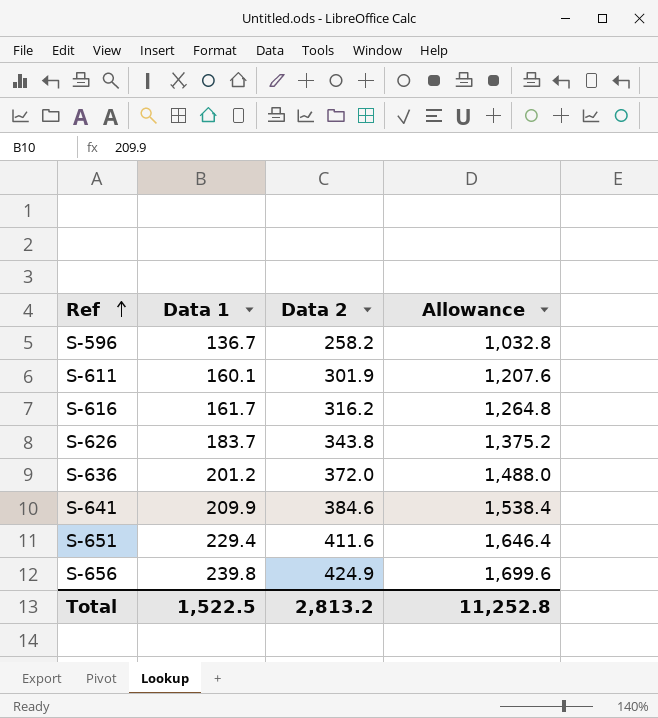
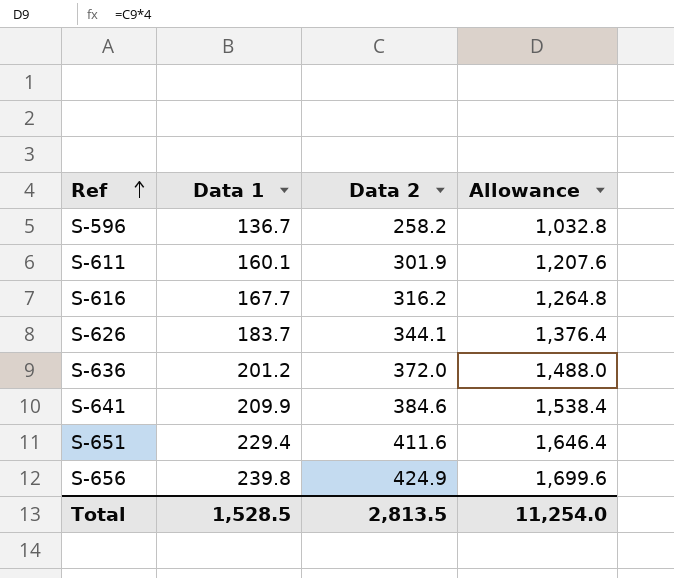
S-616 | Data 1: 161.7 -> 167.7
S-626 | Data 2: 343.8 -> 344.1
S-626 | Allowance: 1,375.2 -> 1,376.4
Total | Data 1: 1,522.5 -> 1,528.5
Total | Data 2: 2,813.2 -> 2,813.5
Total | Allowance: 11,252.8 -> 11,254.0

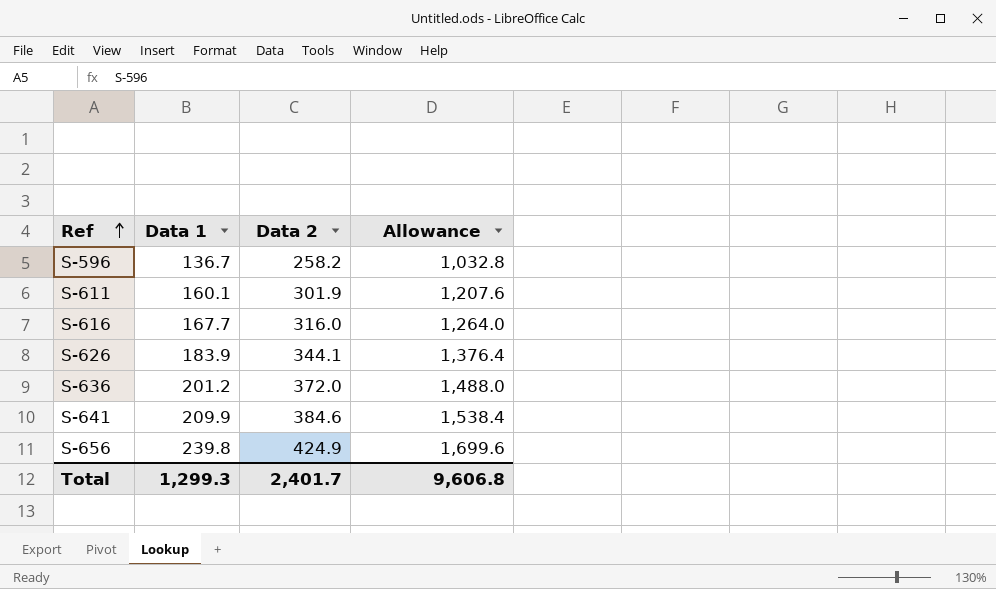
row S-651: 229.4 | 411.6 | 1,646.4 -> none
S-616 | Data 2: 316.2 -> 316.0
S-616 | Allowance: 1,264.8 -> 1,264.0
S-626 | Data 1: 183.7 -> 183.9
Total | Data 1: 1,528.5 -> 1,299.3
Total | Data 2: 2,813.5 -> 2,401.7
Total | Allowance: 11,254.0 -> 9,606.8

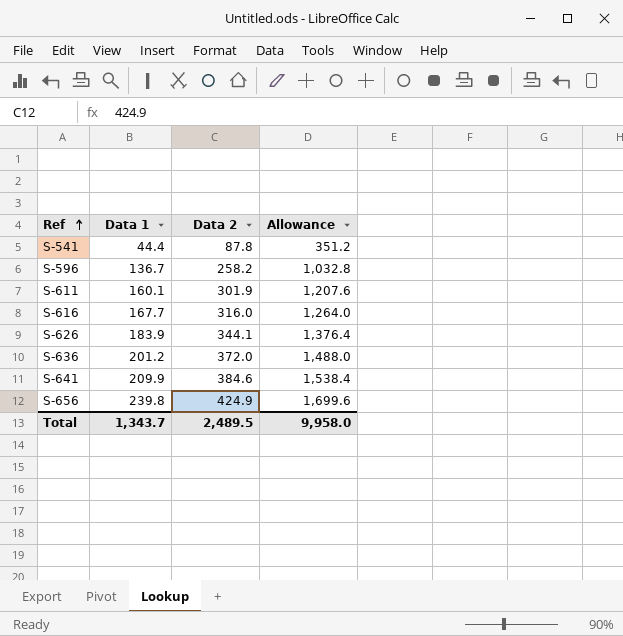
row S-541: none -> 44.4 | 87.8 | 351.2
Total | Data 1: 1,299.3 -> 1,343.7
Total | Data 2: 2,401.7 -> 2,489.5
Total | Allowance: 9,606.8 -> 9,958.0

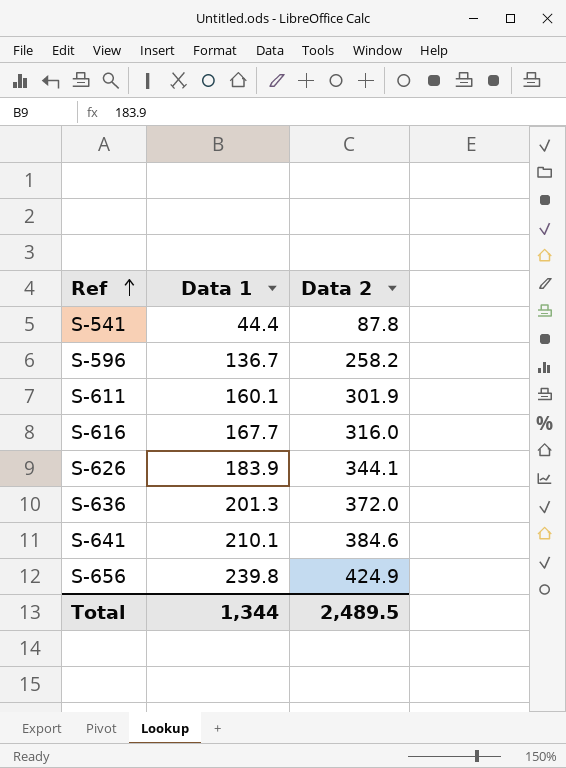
column Allowance | formula: [Data 2] * 4 -> none
S-636 | Data 1: 201.2 -> 201.3
S-641 | Data 1: 209.9 -> 210.1
Total | Data 1: 1,343.7 -> 1,344

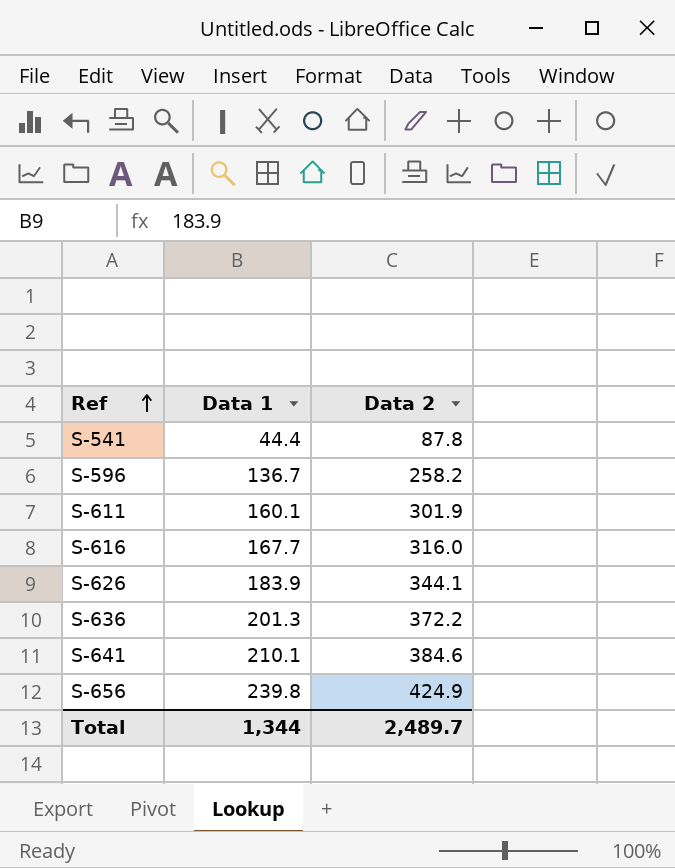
S-636 | Data 2: 372.0 -> 372.2
Total | Data 2: 2,489.5 -> 2,489.7

